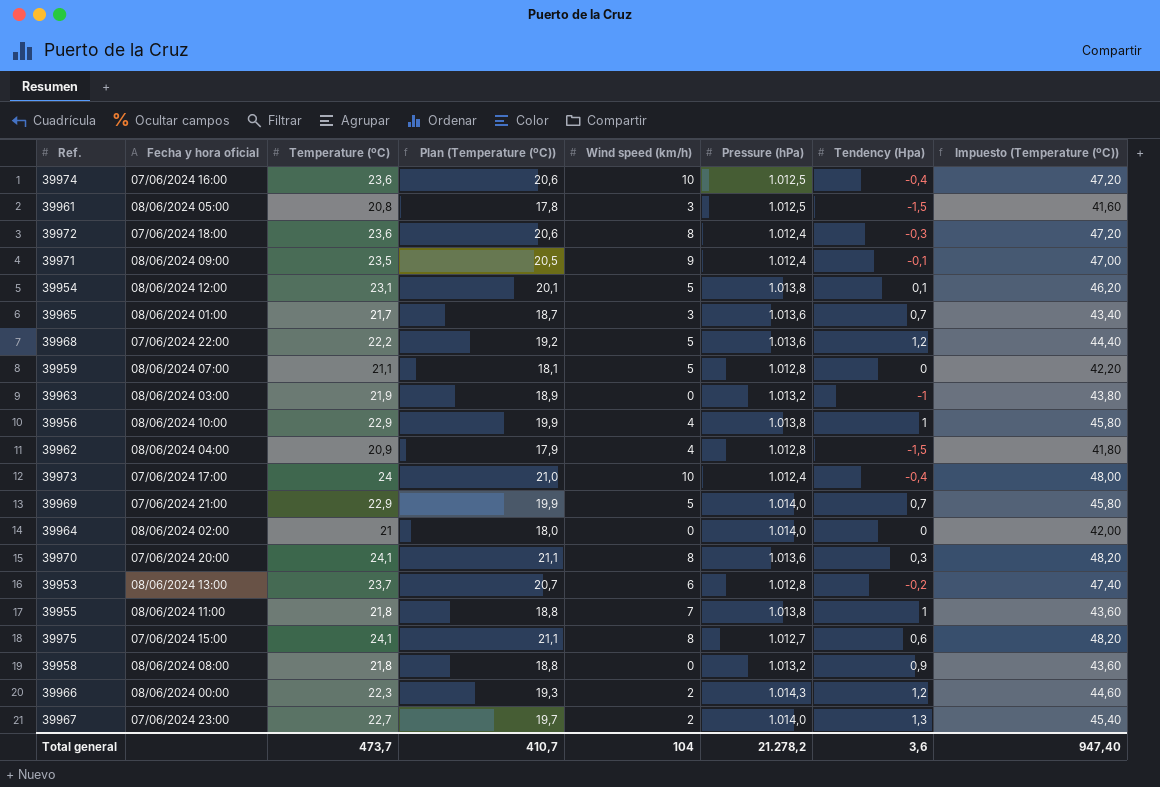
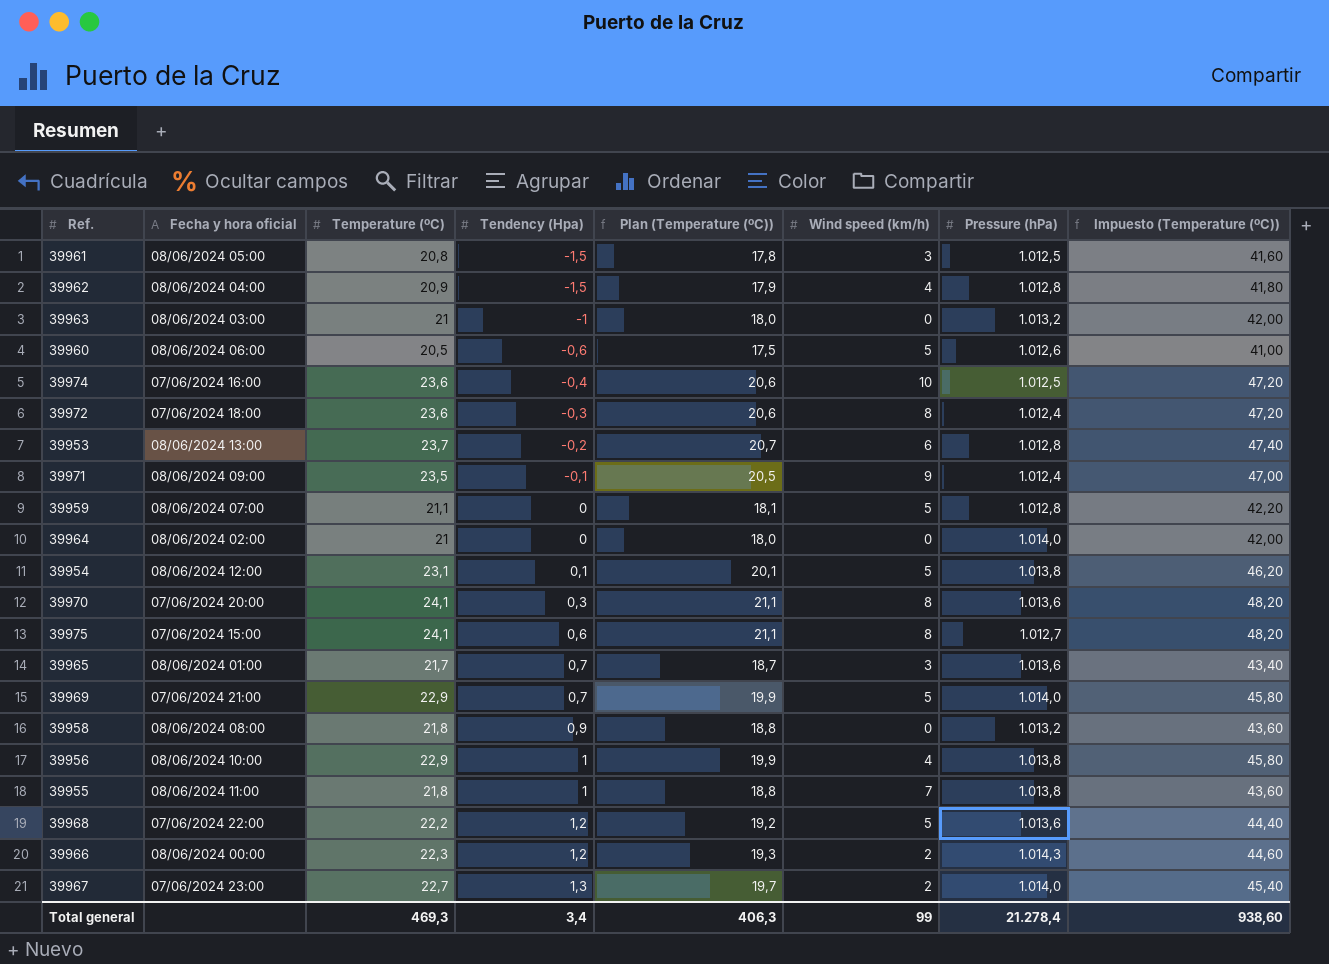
row order: none -> Tendency (Hpa) ascending
column Tendency (Hpa) | position: 7 -> 4
row 39973: 07/06/2024 17:00 | 24 | 21,0 | 10 | 1.012,4 | -0,4 | 48,00 -> none
39963 | Temperature (ºC): 21,9 -> 21
39963 | Plan (Temperature (ºC)): 18,9 -> 18,0
39963 | Impuesto (Temperature (ºC)): 43,80 -> 42,00
row 39960: none -> 08/06/2024 06:00 | 20,5 | -0,6 | 17,5 | 5 | 1.012,6 | 41,00
Total general | Temperature (ºC): 473,7 -> 469,3
Total general | Tendency (Hpa): 3,6 -> 3,4
Total general | Plan (Temperature (ºC)): 410,7 -> 406,3
Total general | Wind speed (km/h): 104 -> 99
Total general | Pressure (hPa): 21.278,2 -> 21.278,4
Total general | Impuesto (Temperature (ºC)): 947,40 -> 938,60

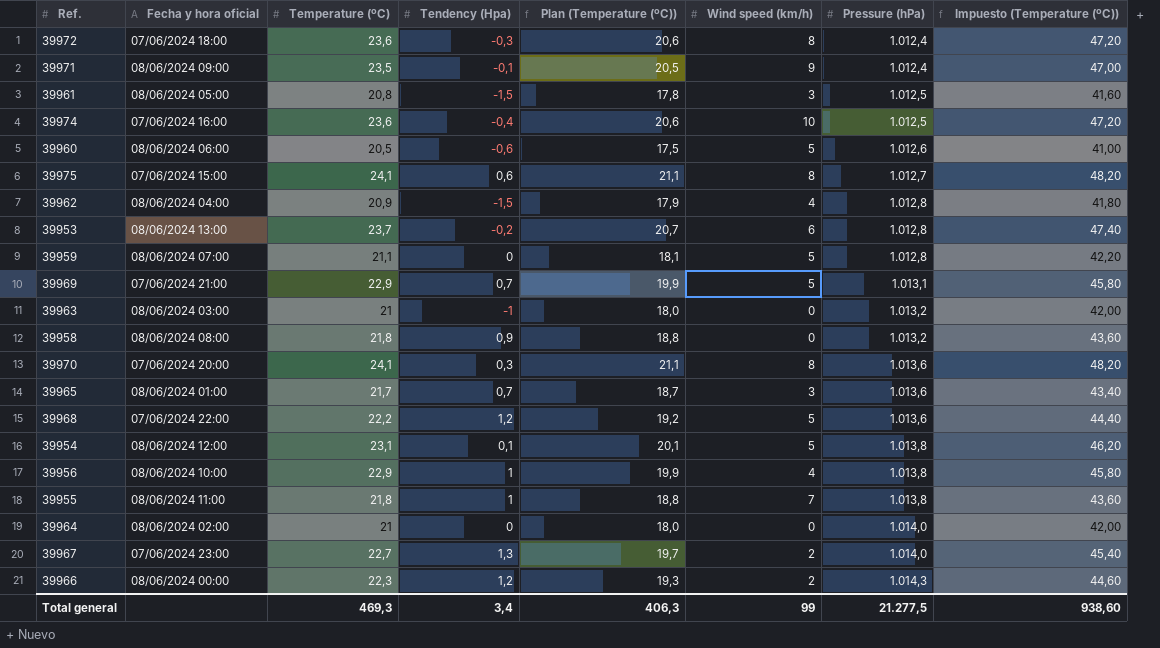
row order: Tendency (Hpa) ascending -> Pressure (hPa) ascending
39969 | Pressure (hPa): 1.014,0 -> 1.013,1
Total general | Pressure (hPa): 21.278,4 -> 21.277,5

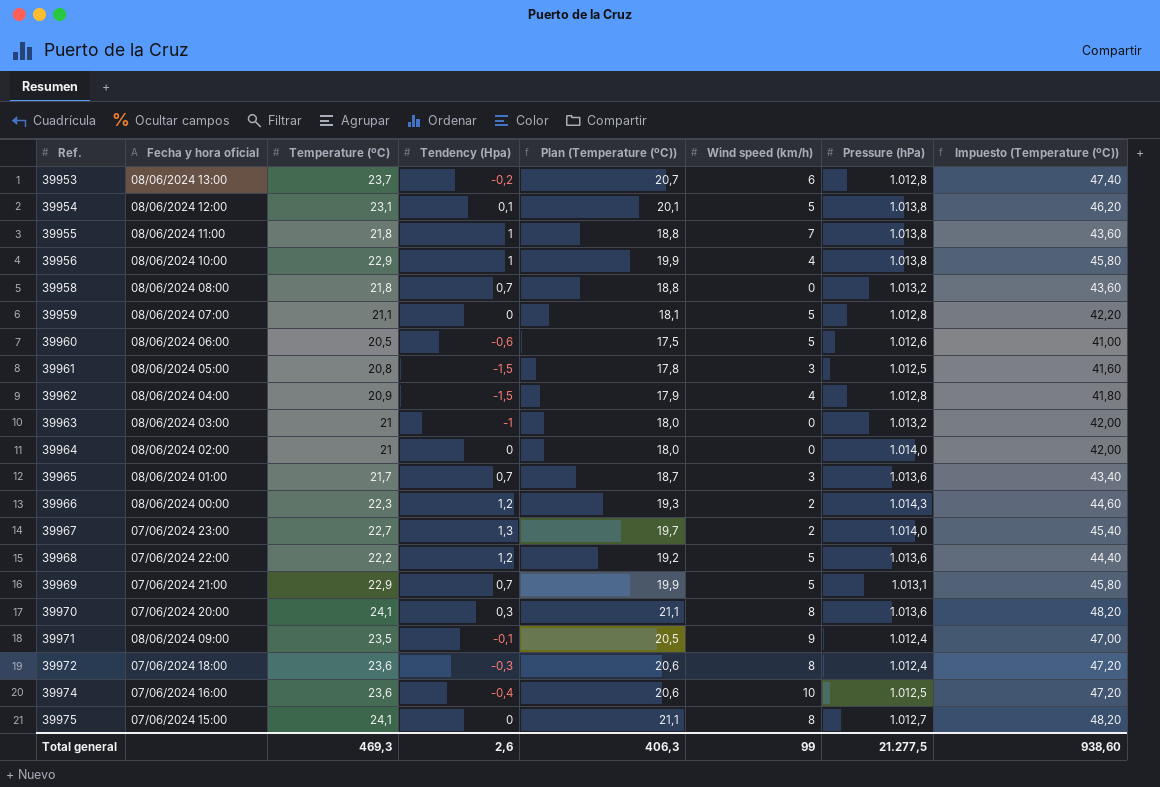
row order: Pressure (hPa) ascending -> Ref. ascending
39958 | Tendency (Hpa): 0,9 -> 0,7
39975 | Tendency (Hpa): 0,6 -> 0
Total general | Tendency (Hpa): 3,4 -> 2,6

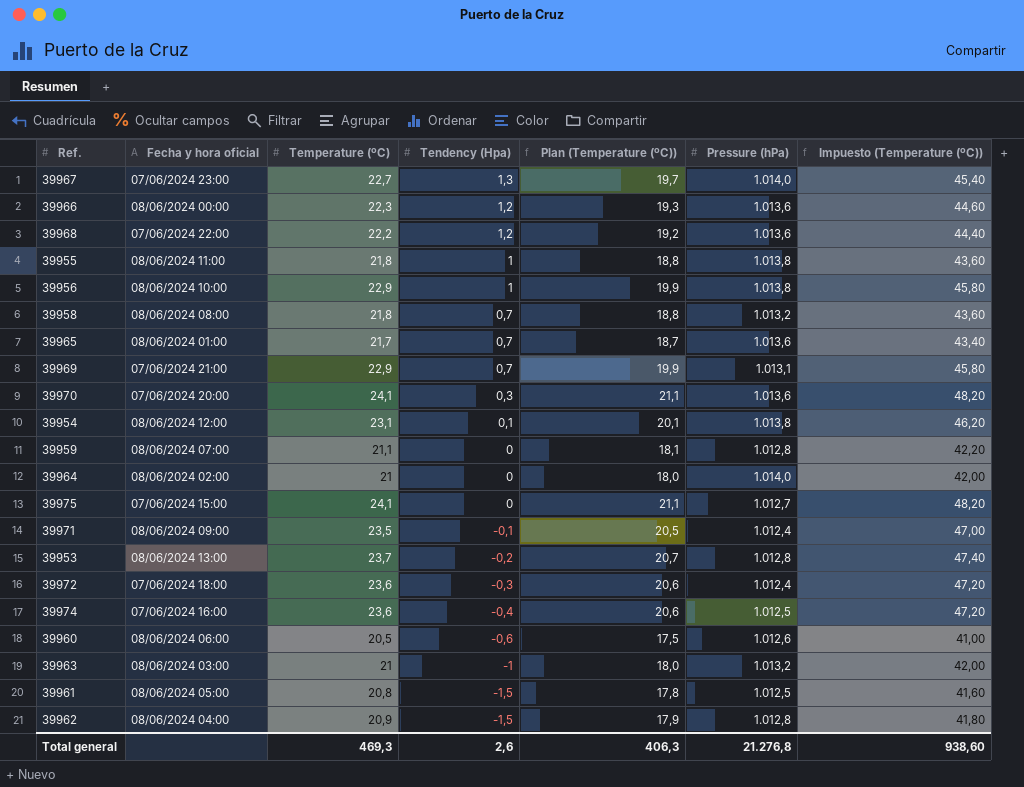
row order: Ref. ascending -> Tendency (Hpa) descending
column Wind speed (km/h) | position: 6 -> none
39966 | Pressure (hPa): 1.014,3 -> 1.013,6
Total general | Pressure (hPa): 21.277,5 -> 21.276,8

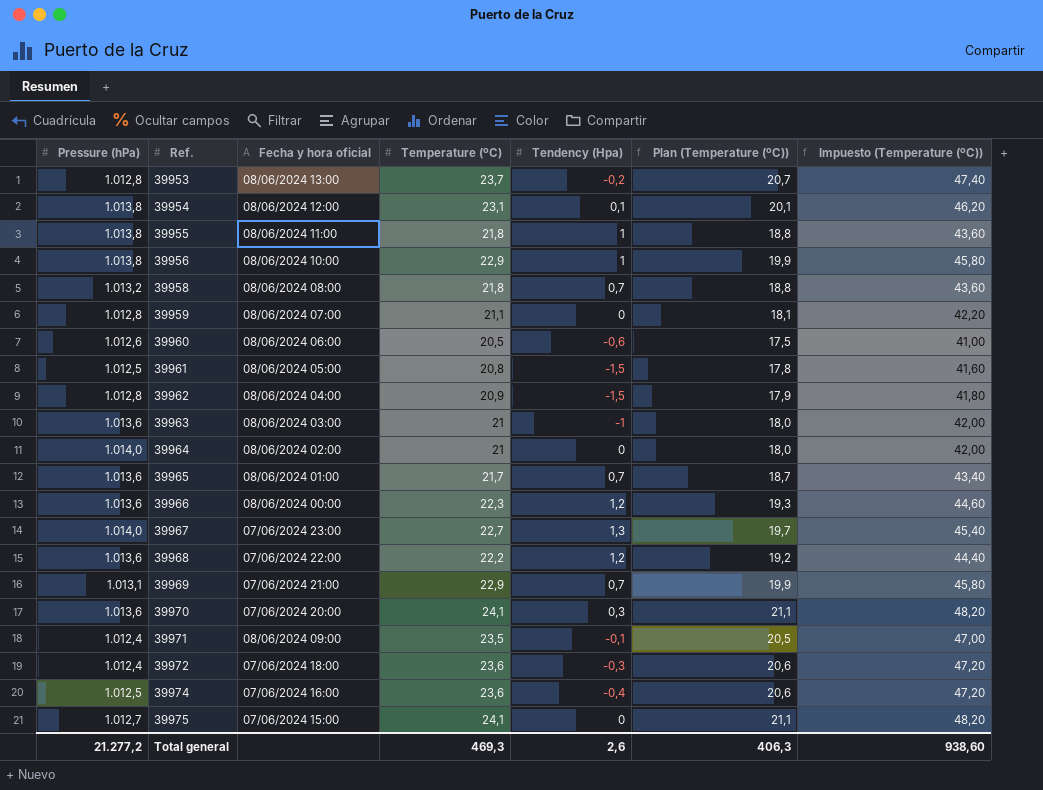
row order: Tendency (Hpa) descending -> Ref. ascending
column Pressure (hPa) | position: 6 -> 1
39963 | Pressure (hPa): 1.013,2 -> 1.013,6
Total general | Pressure (hPa): 21.276,8 -> 21.277,2

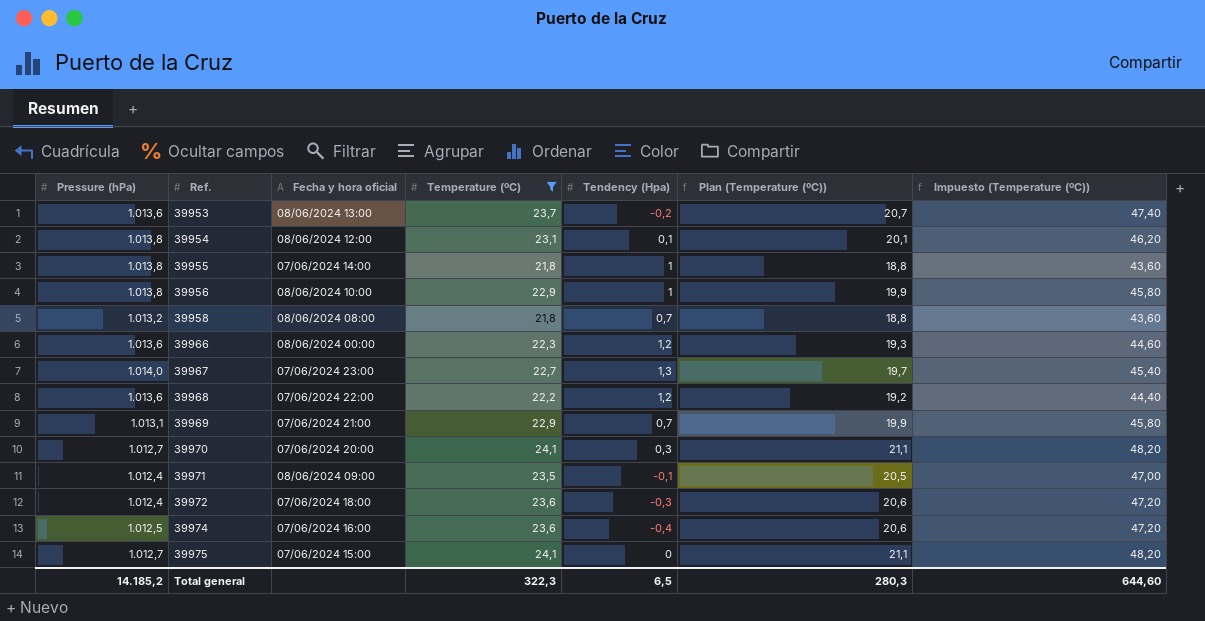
filter: none -> Temperature (ºC) >= 21,8
39953 | Pressure (hPa): 1.012,8 -> 1.013,6
39955 | Fecha y hora oficial: 08/06/2024 11:00 -> 07/06/2024 14:00
39970 | Pressure (hPa): 1.013,6 -> 1.012,7
Total general | Pressure (hPa): 21.277,2 -> 14.185,2
Total general | Temperature (ºC): 469,3 -> 322,3
Total general | Tendency (Hpa): 2,6 -> 6,5
Total general | Plan (Temperature (ºC)): 406,3 -> 280,3
Total general | Impuesto (Temperature (ºC)): 938,60 -> 644,60

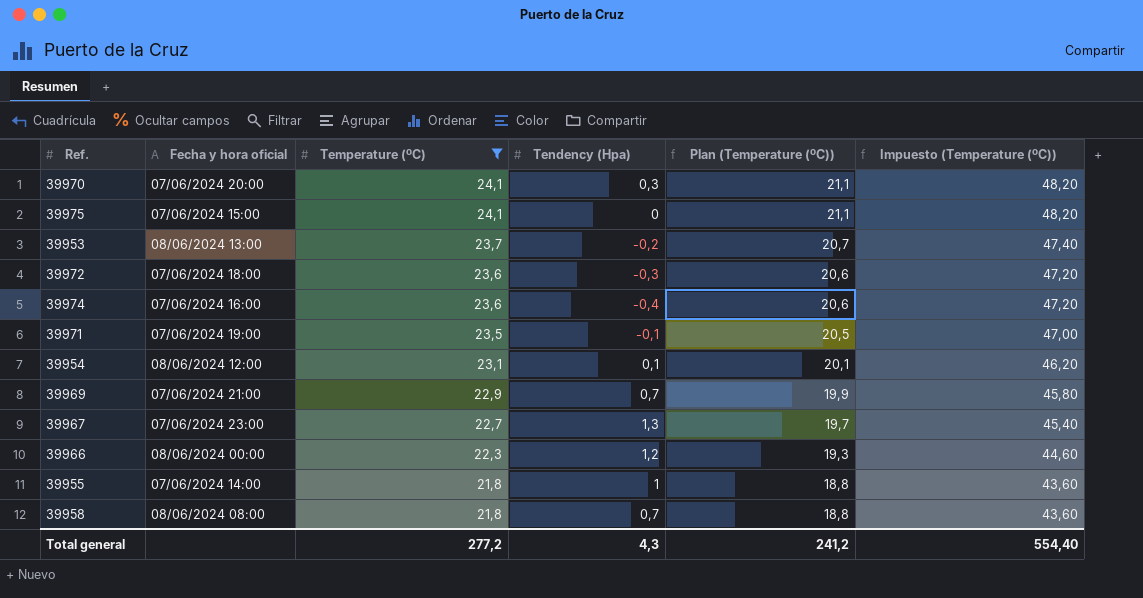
row order: Ref. ascending -> Temperature (ºC) descending
column Pressure (hPa) | position: 1 -> none
row 39956: 1.013,8 | 08/06/2024 10:00 | 22,9 | 1 | 19,9 | 45,80 -> none
row 39968: 1.013,6 | 07/06/2024 22:00 | 22,2 | 1,2 | 19,2 | 44,40 -> none
39971 | Fecha y hora oficial: 08/06/2024 09:00 -> 07/06/2024 19:00
Total general | Temperature (ºC): 322,3 -> 277,2
Total general | Tendency (Hpa): 6,5 -> 4,3
Total general | Plan (Temperature (ºC)): 280,3 -> 241,2
Total general | Impuesto (Temperature (ºC)): 644,60 -> 554,40

